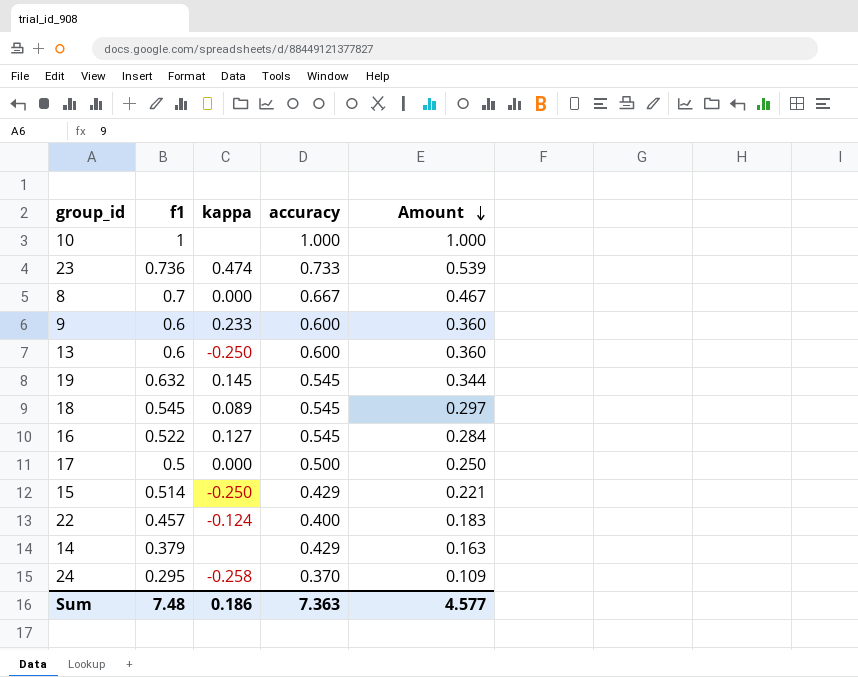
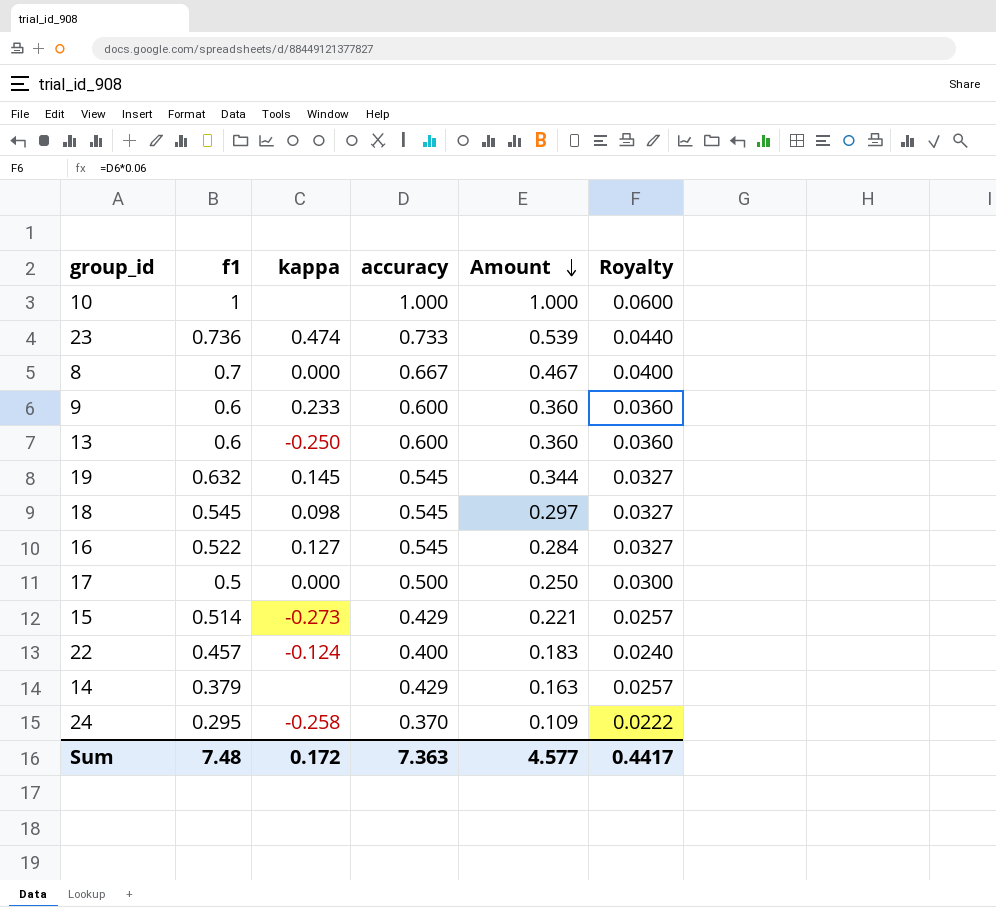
column Royalty | formula: none -> [accuracy] * 0.06
18 | kappa: 0.089 -> 0.098
15 | kappa: -0.250 -> -0.273
Sum | kappa: 0.186 -> 0.172

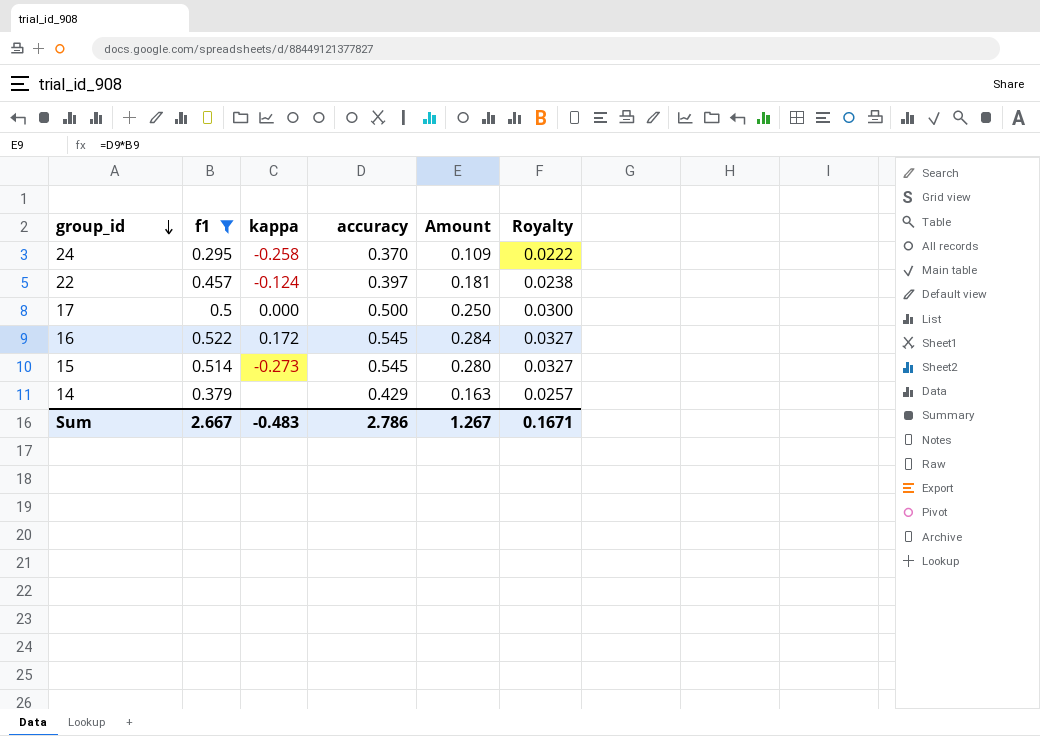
filter: none -> f1 <= 0.522
row order: Amount descending -> group_id descending
22 | accuracy: 0.400 -> 0.397
22 | Amount: 0.183 -> 0.181
22 | Royalty: 0.0240 -> 0.0238
16 | kappa: 0.127 -> 0.172
15 | accuracy: 0.429 -> 0.545
15 | Amount: 0.221 -> 0.280
15 | Royalty: 0.0257 -> 0.0327
Sum | f1: 7.48 -> 2.667
Sum | kappa: 0.172 -> -0.483
Sum | accuracy: 7.363 -> 2.786
Sum | Amount: 4.577 -> 1.267
Sum | Royalty: 0.4417 -> 0.1671

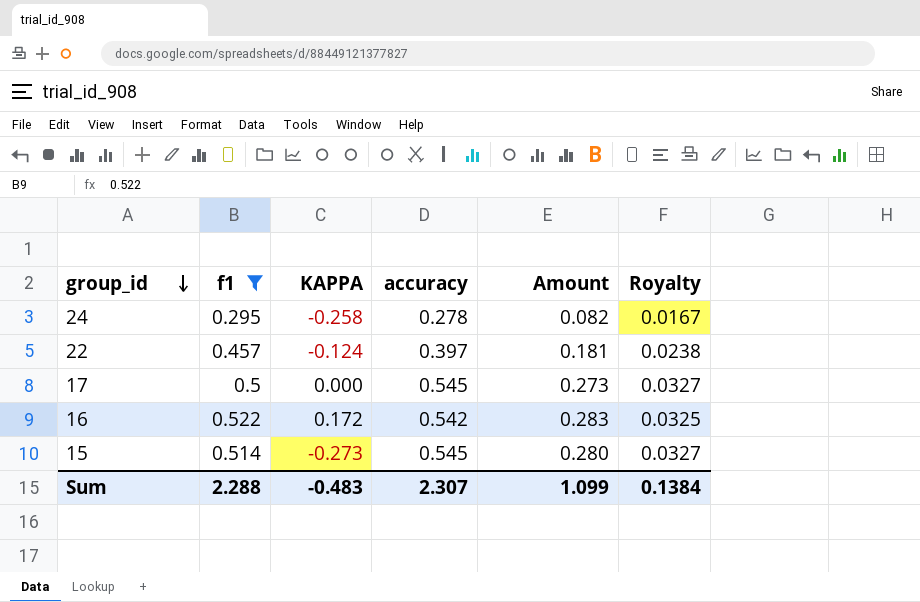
column name: kappa -> KAPPA
row 14: 0.379 | none | 0.429 | 0.163 | 0.0257 -> none
24 | accuracy: 0.370 -> 0.278
24 | Amount: 0.109 -> 0.082
24 | Royalty: 0.0222 -> 0.0167
17 | accuracy: 0.500 -> 0.545
17 | Amount: 0.250 -> 0.273
17 | Royalty: 0.0300 -> 0.0327
16 | accuracy: 0.545 -> 0.542
16 | Amount: 0.284 -> 0.283
16 | Royalty: 0.0327 -> 0.0325
Sum | f1: 2.667 -> 2.288
Sum | accuracy: 2.786 -> 2.307
Sum | Amount: 1.267 -> 1.099
Sum | Royalty: 0.1671 -> 0.1384

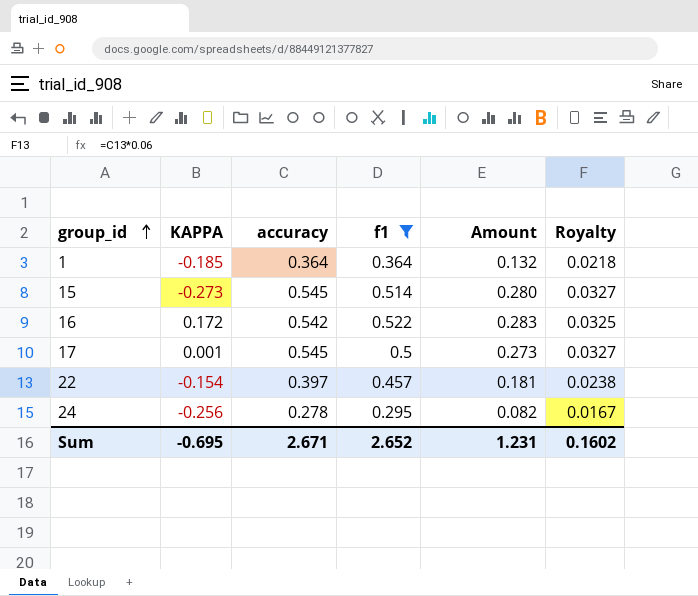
row order: group_id descending -> group_id ascending
column f1 | position: 2 -> 4
row 1: none -> -0.185 | 0.364 | 0.364 | 0.132 | 0.0218
17 | KAPPA: 0.000 -> 0.001
22 | KAPPA: -0.124 -> -0.154
24 | KAPPA: -0.258 -> -0.256
Sum | KAPPA: -0.483 -> -0.695
Sum | accuracy: 2.307 -> 2.671
Sum | f1: 2.288 -> 2.652
Sum | Amount: 1.099 -> 1.231
Sum | Royalty: 0.1384 -> 0.1602

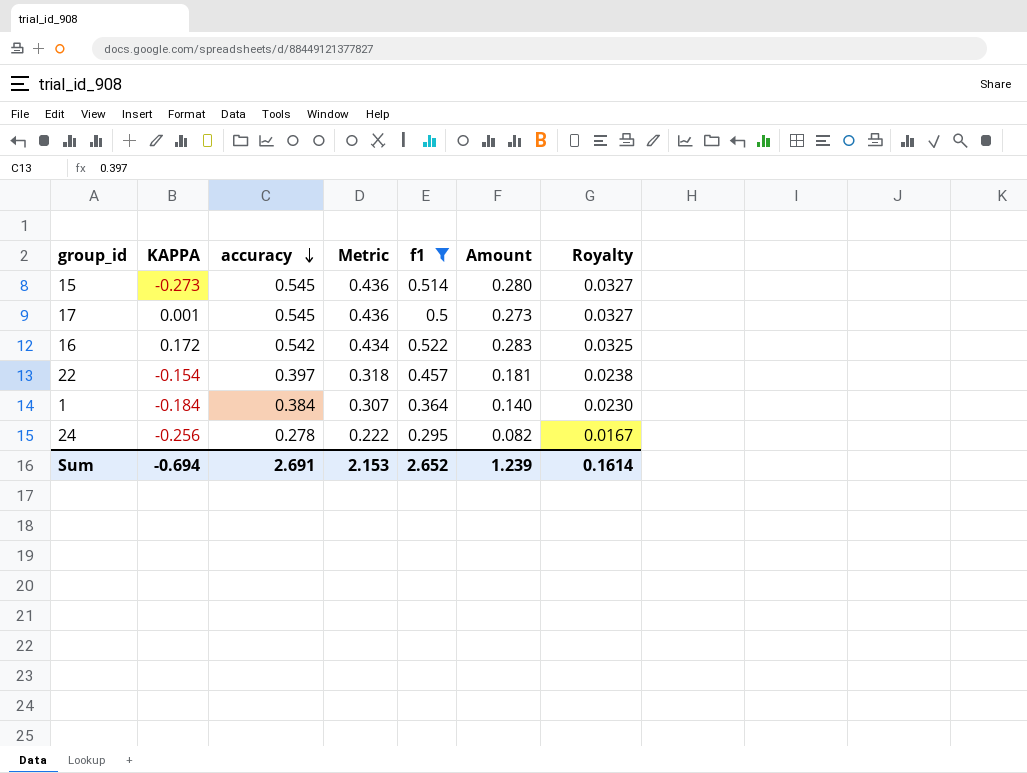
row order: group_id ascending -> accuracy descending
column Metric | formula: none -> [accuracy] * 0.8
1 | KAPPA: -0.185 -> -0.184
1 | accuracy: 0.364 -> 0.384
1 | Amount: 0.132 -> 0.140
1 | Royalty: 0.0218 -> 0.0230
Sum | KAPPA: -0.695 -> -0.694
Sum | accuracy: 2.671 -> 2.691
Sum | Amount: 1.231 -> 1.239
Sum | Royalty: 0.1602 -> 0.1614

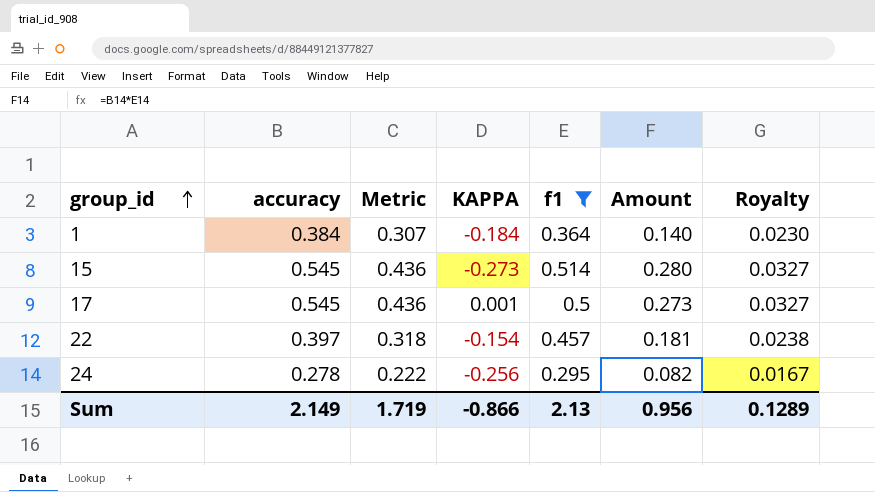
row order: accuracy descending -> group_id ascending
column KAPPA | position: 2 -> 4
row 16: 0.172 | 0.542 | 0.434 | 0.522 | 0.283 | 0.0325 -> none
Sum | accuracy: 2.691 -> 2.149
Sum | Metric: 2.153 -> 1.719
Sum | KAPPA: -0.694 -> -0.866
Sum | f1: 2.652 -> 2.13
Sum | Amount: 1.239 -> 0.956
Sum | Royalty: 0.1614 -> 0.1289

